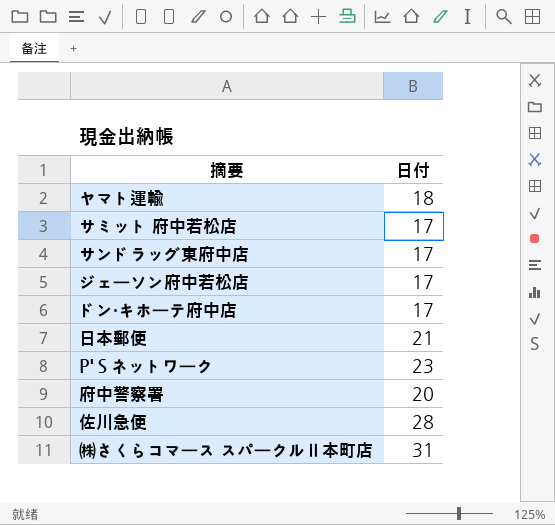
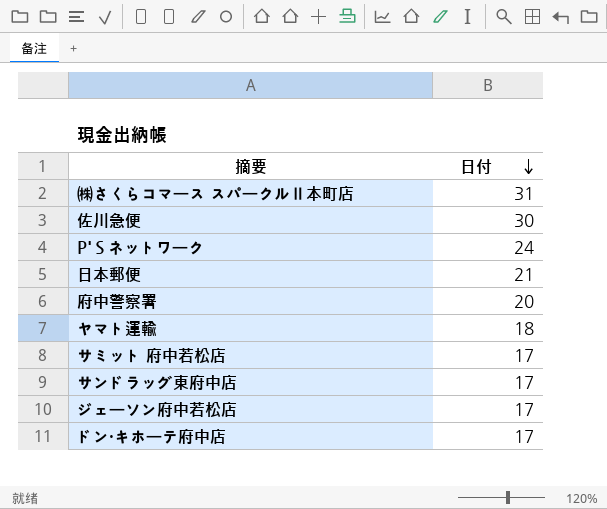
row order: none -> 日付 descending
佐川急便 | 日付: 28 -> 30
P'Ｓネットワーク | 日付: 23 -> 24

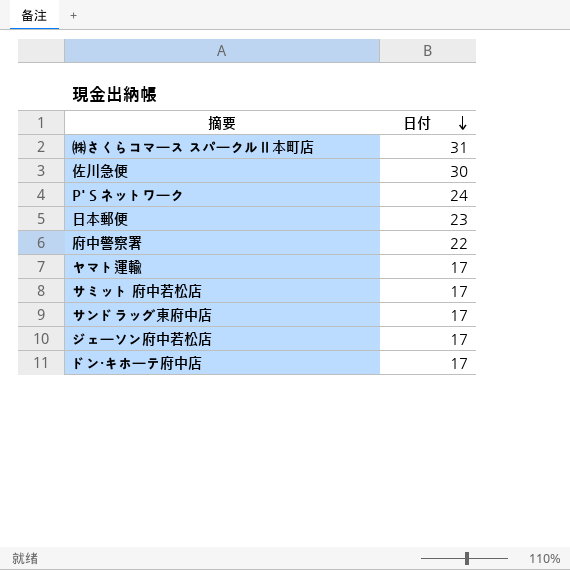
日本郵便 | 日付: 21 -> 23
府中警察署 | 日付: 20 -> 22
ヤマト運輸 | 日付: 18 -> 17

